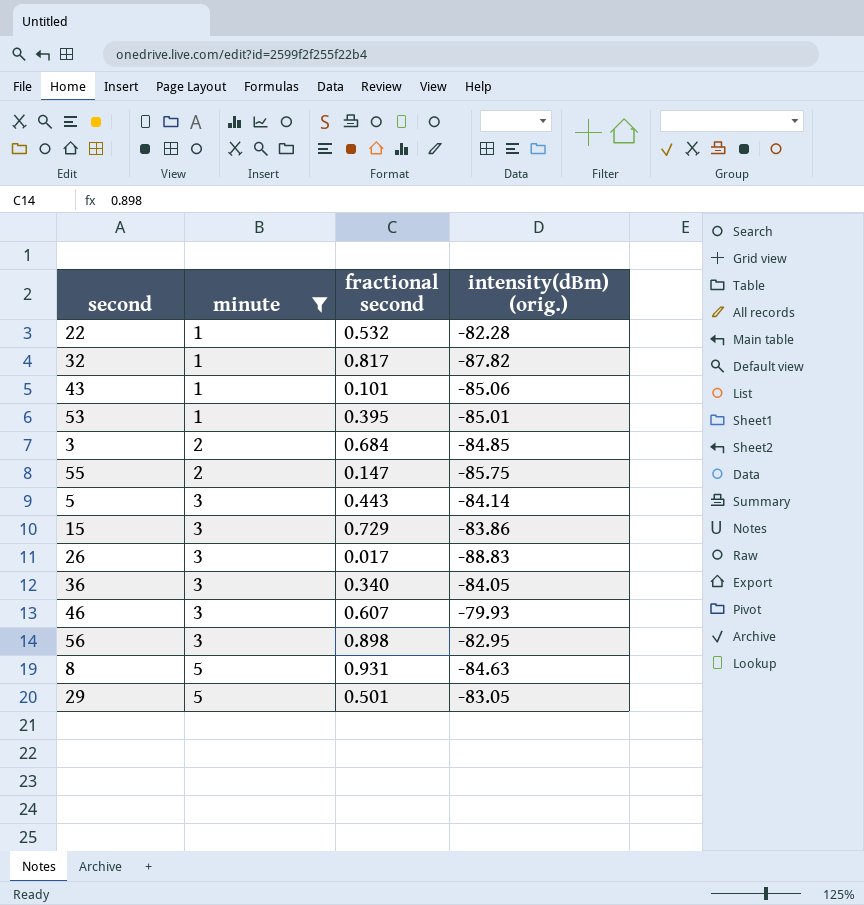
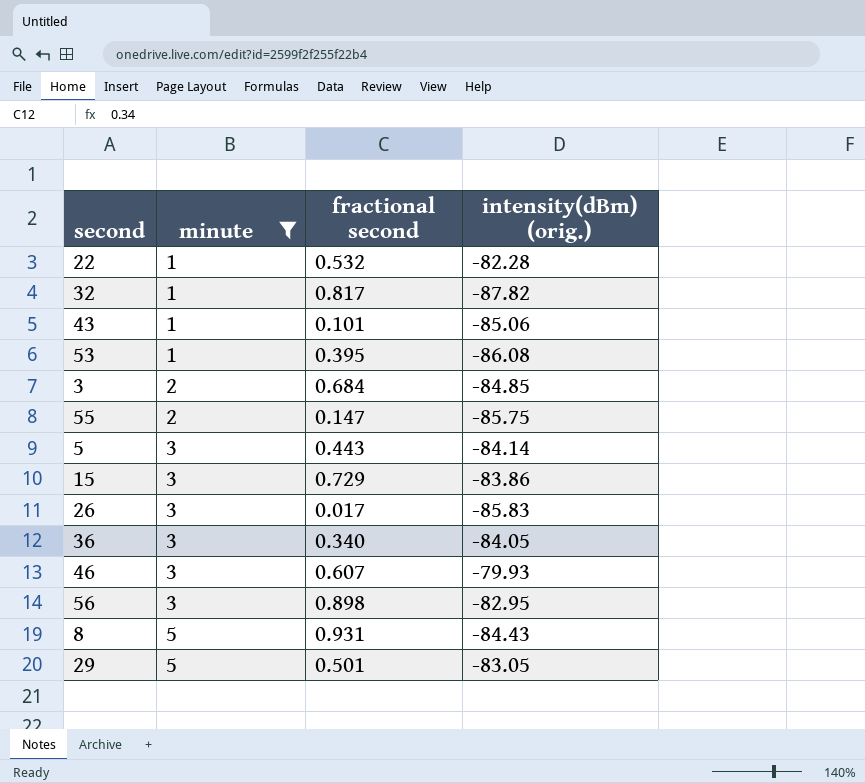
53 | intensity(dBm) (orig.): -85.01 -> -86.08
26 | intensity(dBm) (orig.): -88.83 -> -85.83
8 | intensity(dBm) (orig.): -84.63 -> -84.43

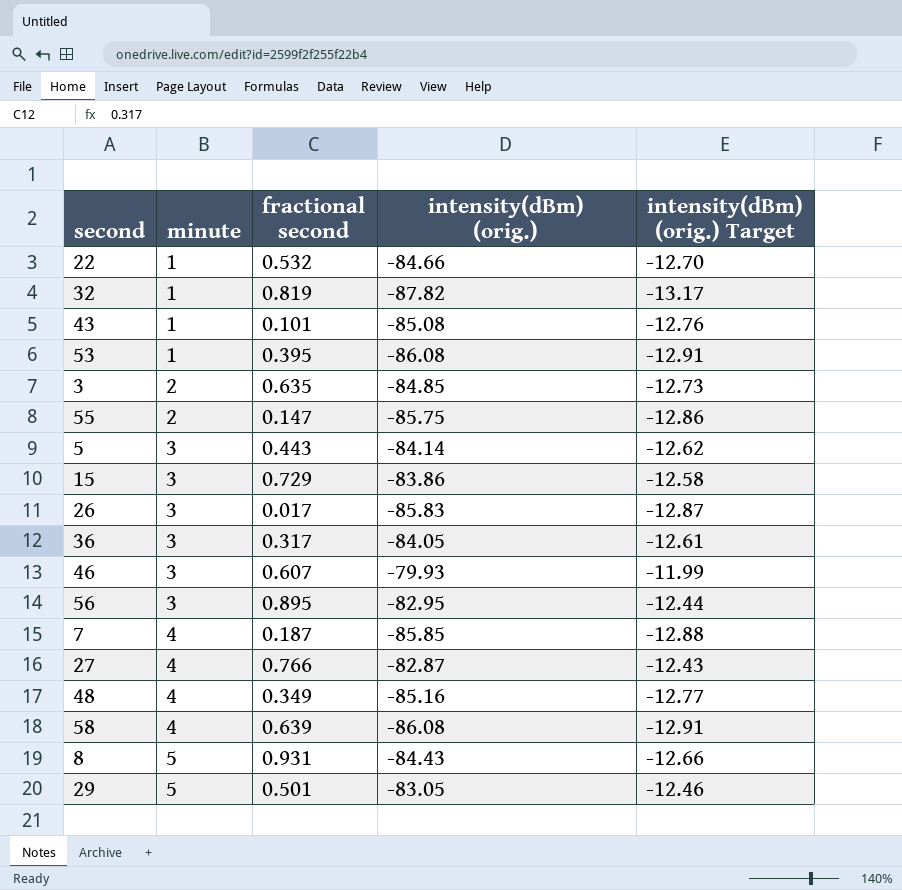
filter: minute != 4 -> none
column intensity(dBm) (orig.) Target | formula: none -> [intensity(dBm) (orig.)] * 0.15
22 | intensity(dBm) (orig.): -82.28 -> -84.66
32 | fractional second: 0.817 -> 0.819
43 | intensity(dBm) (orig.): -85.06 -> -85.08
3 | fractional second: 0.684 -> 0.635
36 | fractional second: 0.340 -> 0.317
56 | fractional second: 0.898 -> 0.895

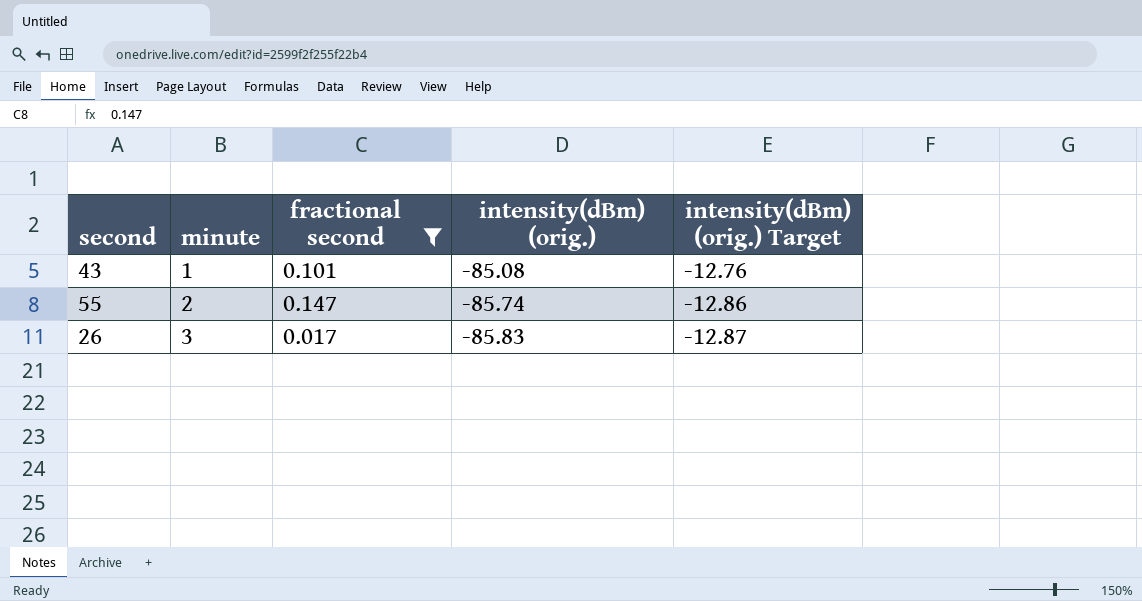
filter: none -> fractional second <= 0.147
55 | intensity(dBm) (orig.): -85.75 -> -85.74

